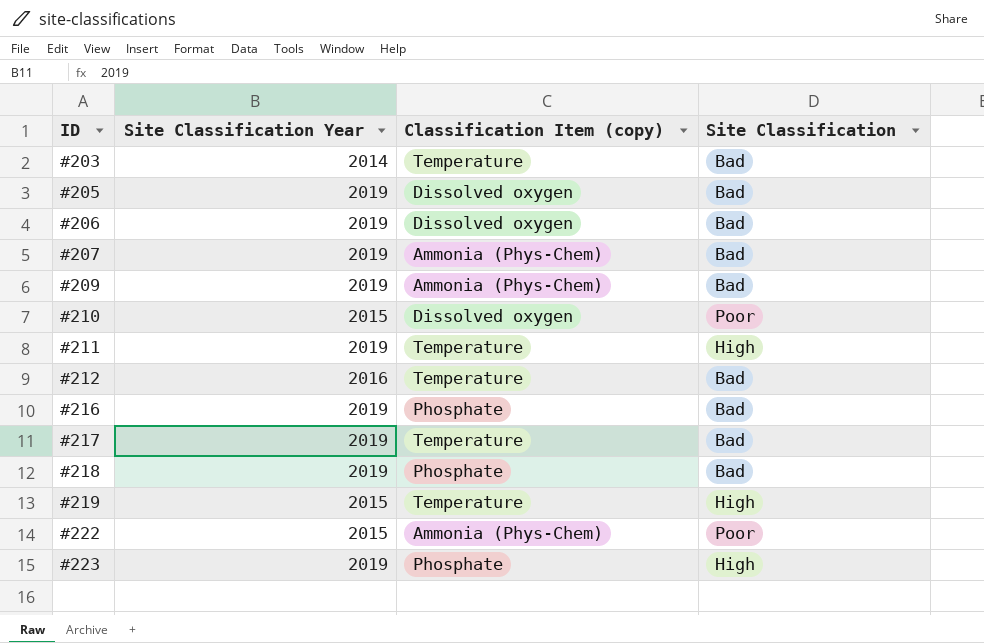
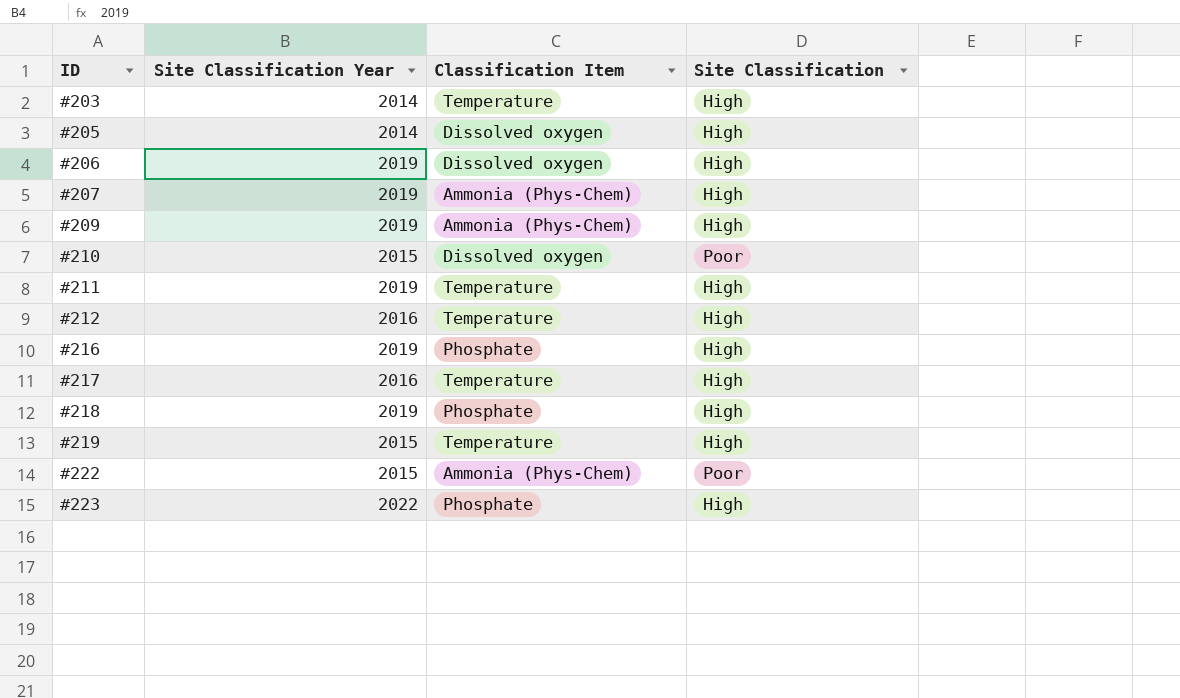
column name: Classification Item (copy) -> Classification Item
#203 | Site Classification: Bad -> High
#205 | Site Classification Year: 2019 -> 2014
#205 | Site Classification: Bad -> High
#206 | Site Classification: Bad -> High
#207 | Site Classification: Bad -> High
#209 | Site Classification: Bad -> High
#212 | Site Classification: Bad -> High
#216 | Site Classification: Bad -> High
#217 | Site Classification Year: 2019 -> 2016
#217 | Site Classification: Bad -> High
#218 | Site Classification: Bad -> High
#223 | Site Classification Year: 2019 -> 2022

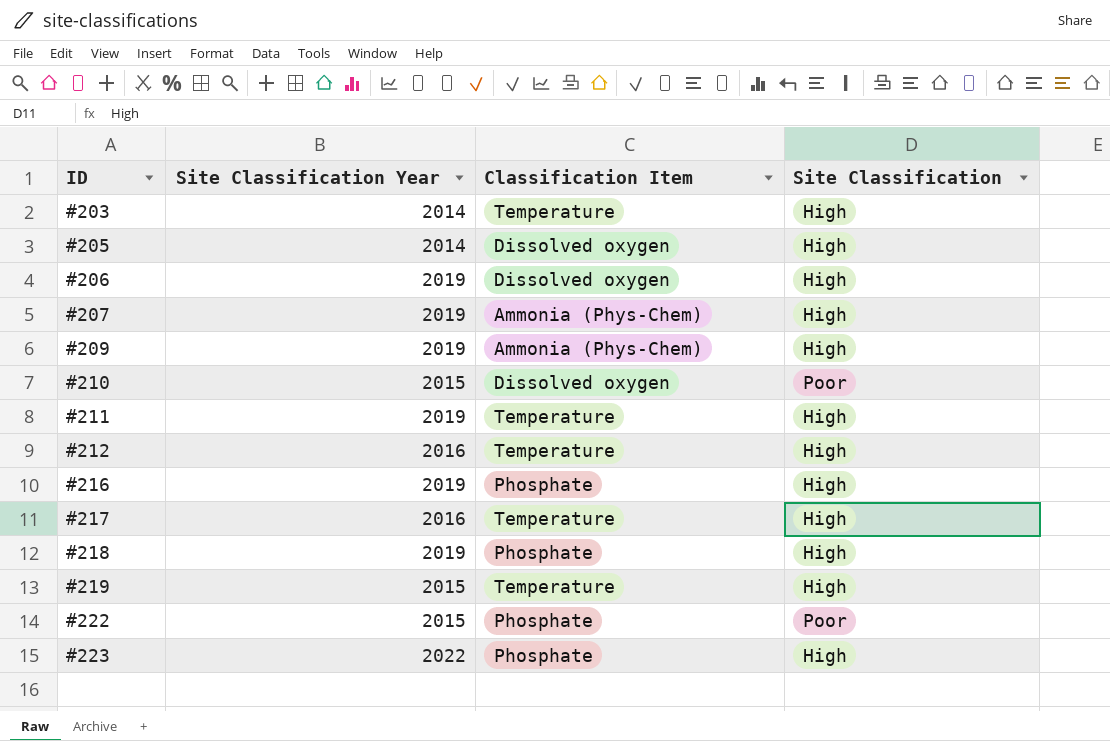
#222 | Classification Item: Ammonia (Phys-Chem) -> Phosphate

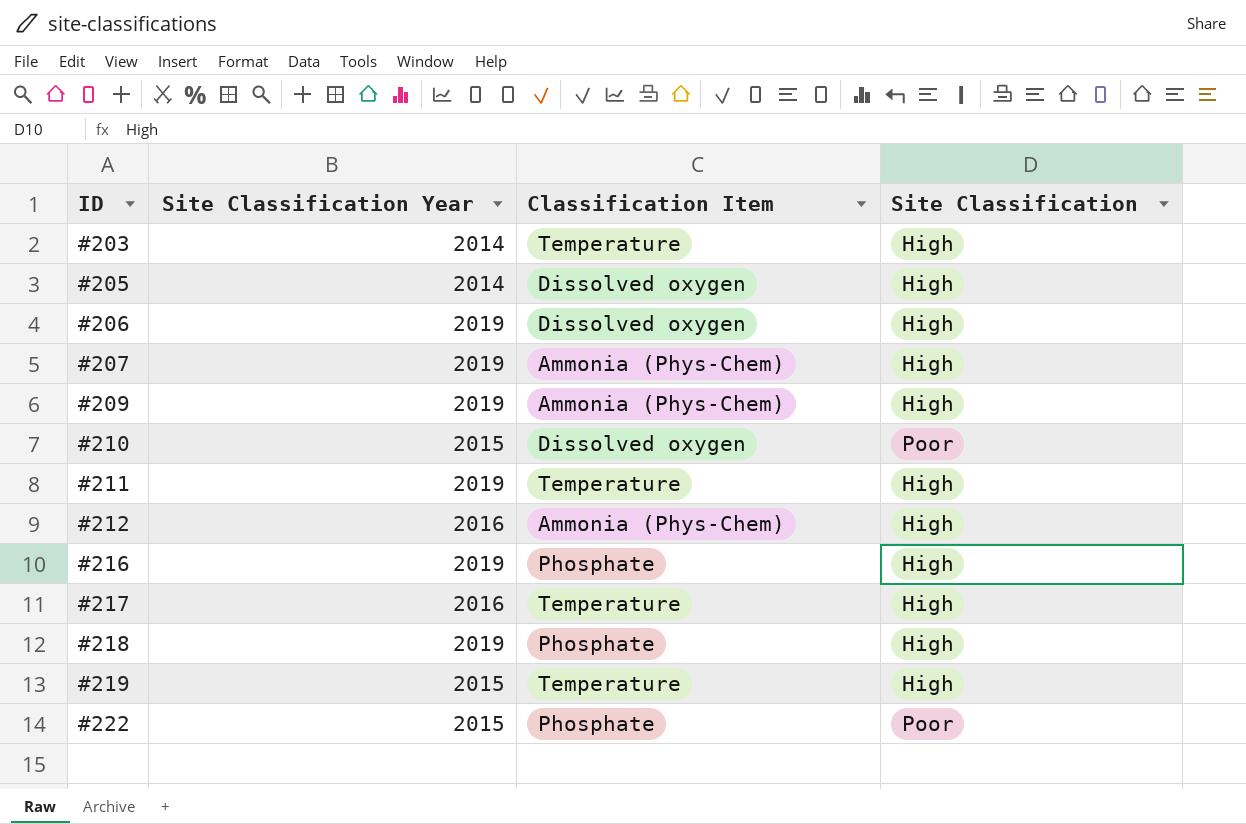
row #223: 2022 | Phosphate | High -> none
#212 | Classification Item: Temperature -> Ammonia (Phys-Chem)

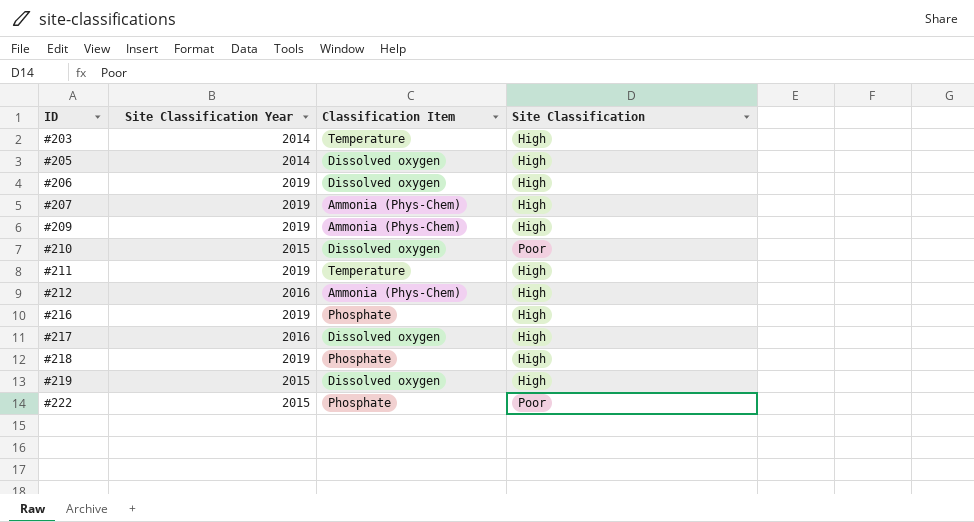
#217 | Classification Item: Temperature -> Dissolved oxygen
#219 | Classification Item: Temperature -> Dissolved oxygen

